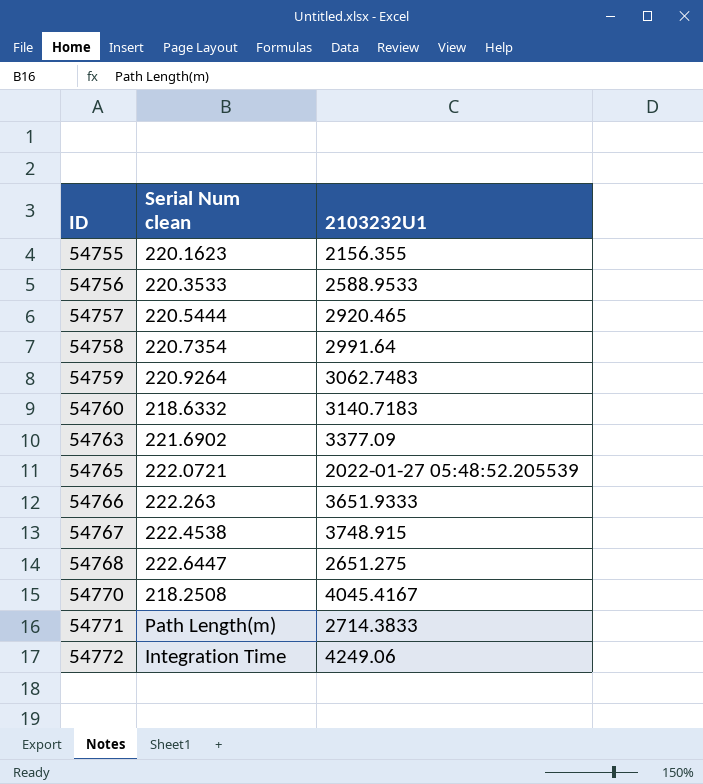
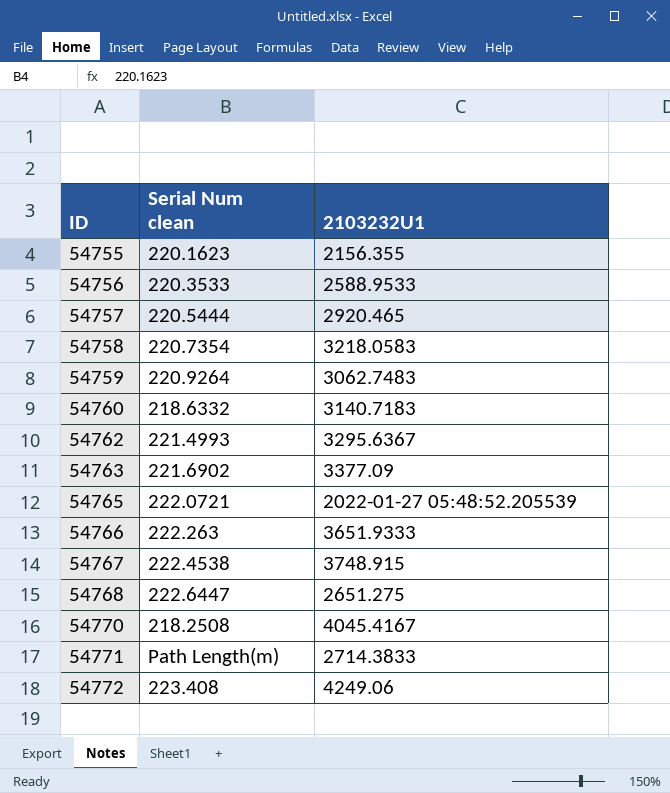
54758 | 2103232U1: 2991.64 -> 3218.0583
row 54762: none -> 221.4993 | 3295.6367
54772 | Serial Num clean: Integration Time -> 223.408

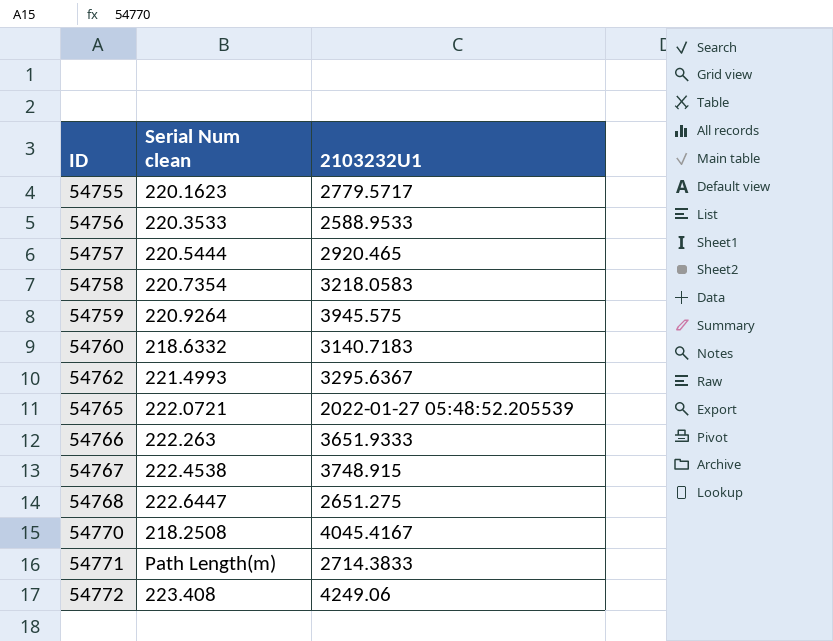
row 54763: 221.6902 | 3377.09 -> none
54755 | 2103232U1: 2156.355 -> 2779.5717
54759 | 2103232U1: 3062.7483 -> 3945.575

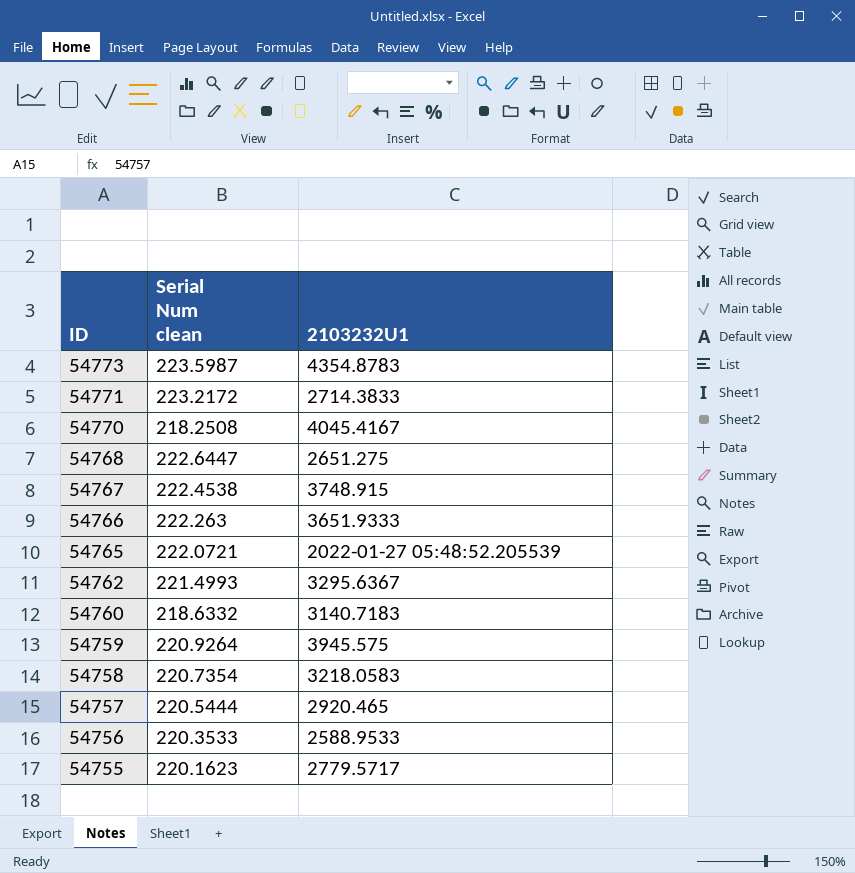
row order: ID ascending -> ID descending
row 54772: 223.408 | 4249.06 -> none
row 54773: none -> 223.5987 | 4354.8783
54771 | Serial Num clean: Path Length(m) -> 223.2172

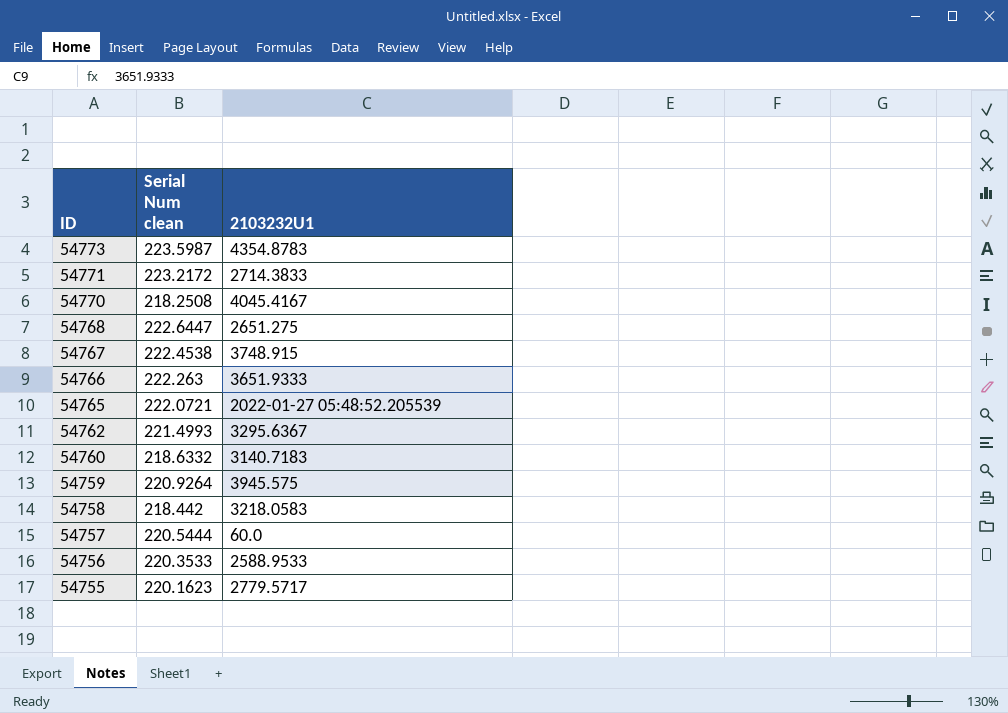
54758 | Serial Num clean: 220.7354 -> 218.442
54757 | 2103232U1: 2920.465 -> 60.0

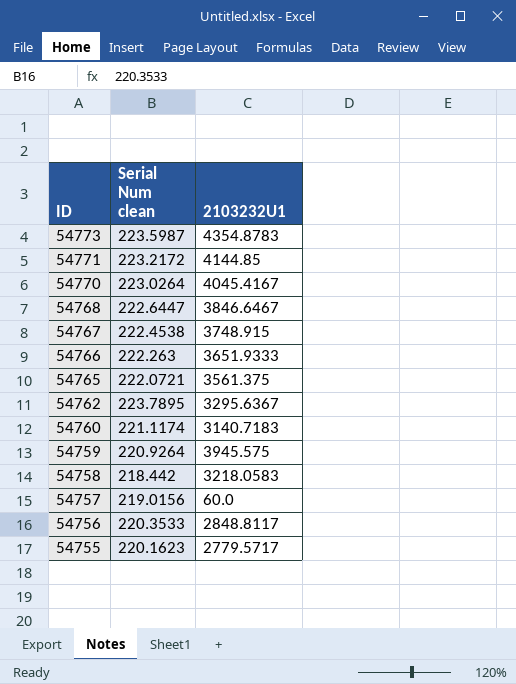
54771 | 2103232U1: 2714.3833 -> 4144.85
54770 | Serial Num clean: 218.2508 -> 223.0264
54768 | 2103232U1: 2651.275 -> 3846.6467
54765 | 2103232U1: 2022-01-27 05:48:52.205539 -> 3561.375
54762 | Serial Num clean: 221.4993 -> 223.7895
54760 | Serial Num clean: 218.6332 -> 221.1174
54757 | Serial Num clean: 220.5444 -> 219.0156
54756 | 2103232U1: 2588.9533 -> 2848.8117

